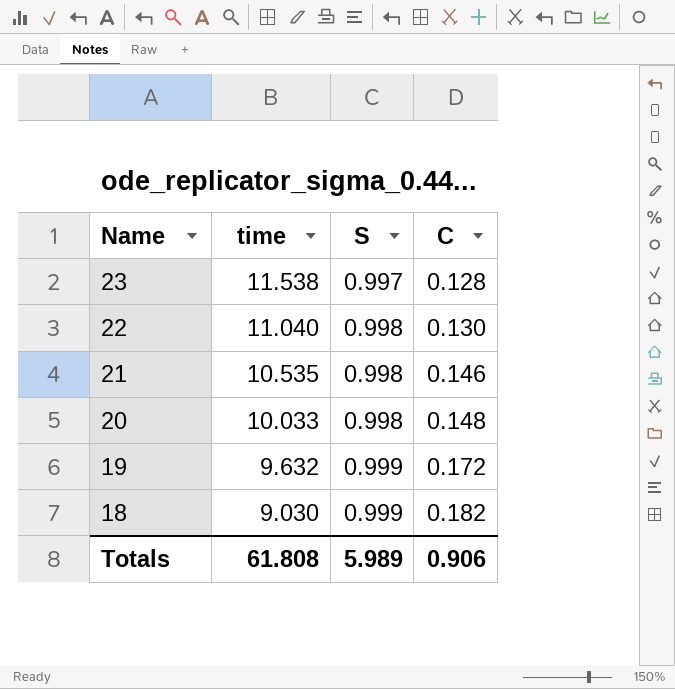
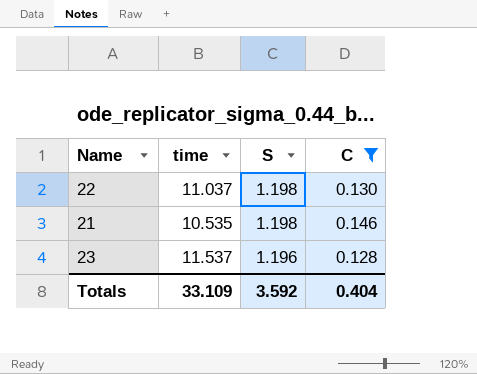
filter: none -> C <= 0.146
row order: Name descending -> S descending
22 | time: 11.040 -> 11.037
22 | S: 0.998 -> 1.198
21 | S: 0.998 -> 1.198
23 | time: 11.538 -> 11.537
23 | S: 0.997 -> 1.196
Totals | time: 61.808 -> 33.109
Totals | S: 5.989 -> 3.592
Totals | C: 0.906 -> 0.404

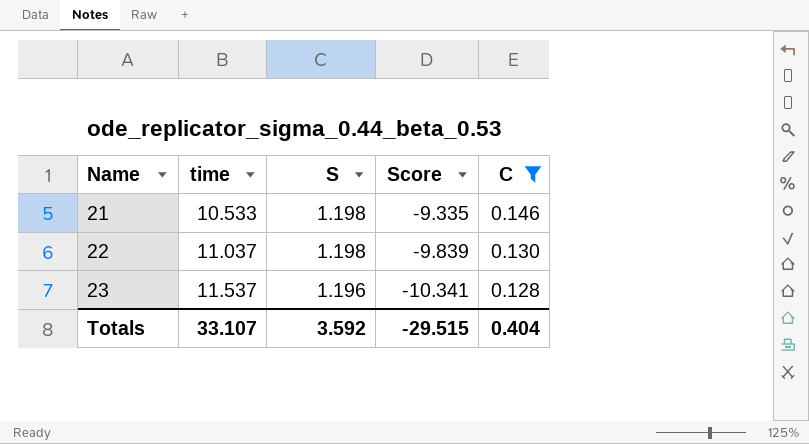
row order: S descending -> Name ascending
column Score | formula: none -> [S] - [time]
21 | time: 10.535 -> 10.533
Totals | time: 33.109 -> 33.107

